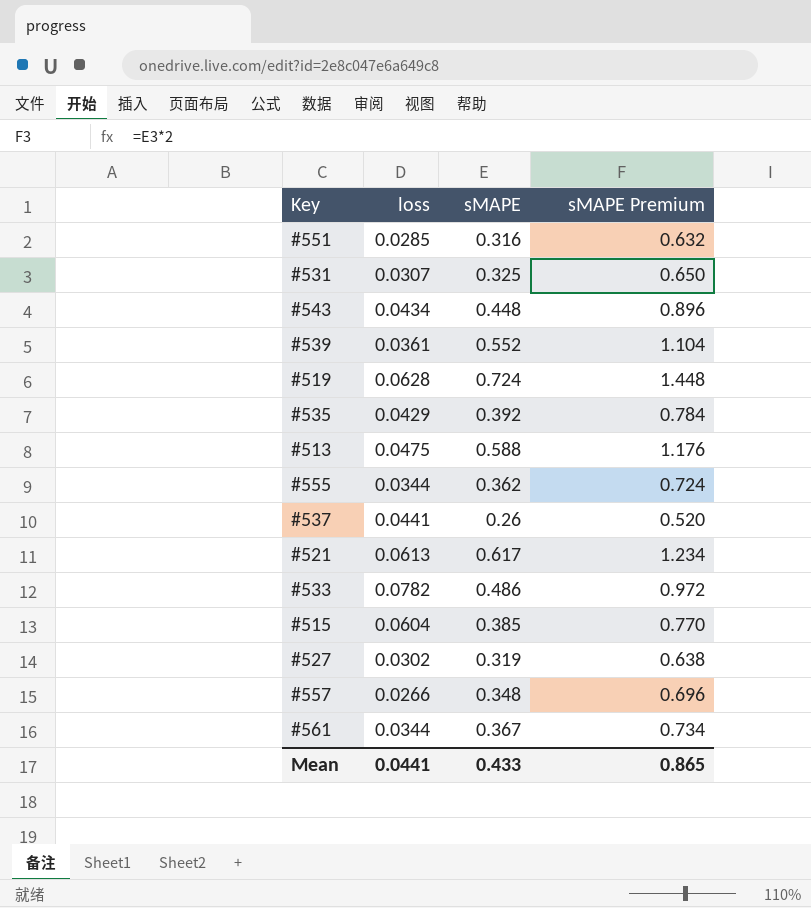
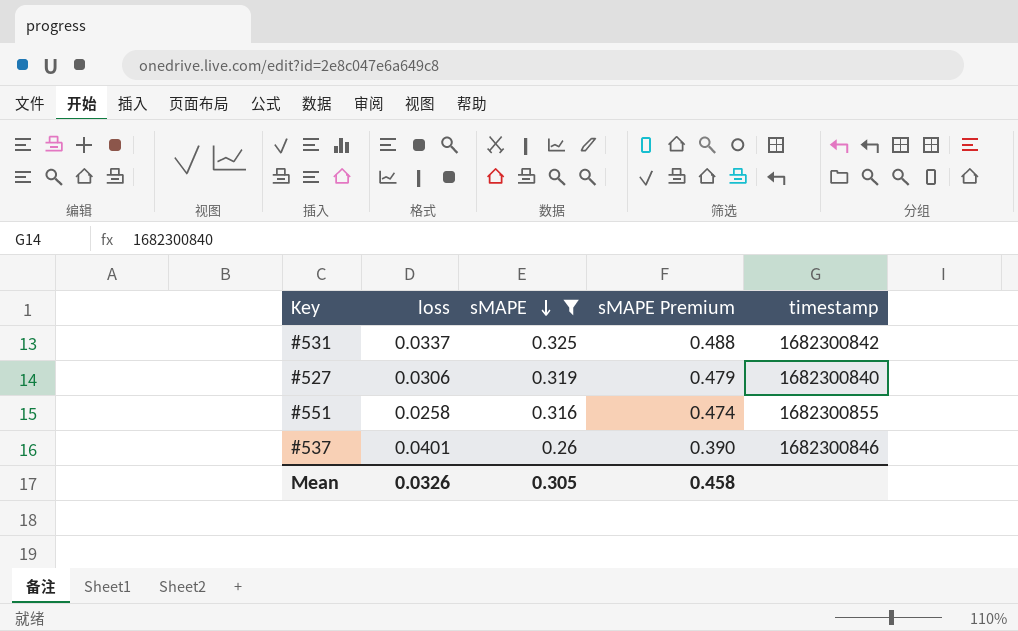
filter: none -> sMAPE <= 0.325
row order: none -> sMAPE descending
column sMAPE Premium | formula: [sMAPE] * 2 -> [sMAPE] * 1.5
column timestamp | position: none -> 5
#531 | loss: 0.0307 -> 0.0337
#527 | loss: 0.0302 -> 0.0306
#551 | loss: 0.0285 -> 0.0258
#537 | loss: 0.0441 -> 0.0401
Mean | loss: 0.0441 -> 0.0326
Mean | sMAPE: 0.433 -> 0.305
Mean | sMAPE Premium: 0.865 -> 0.458

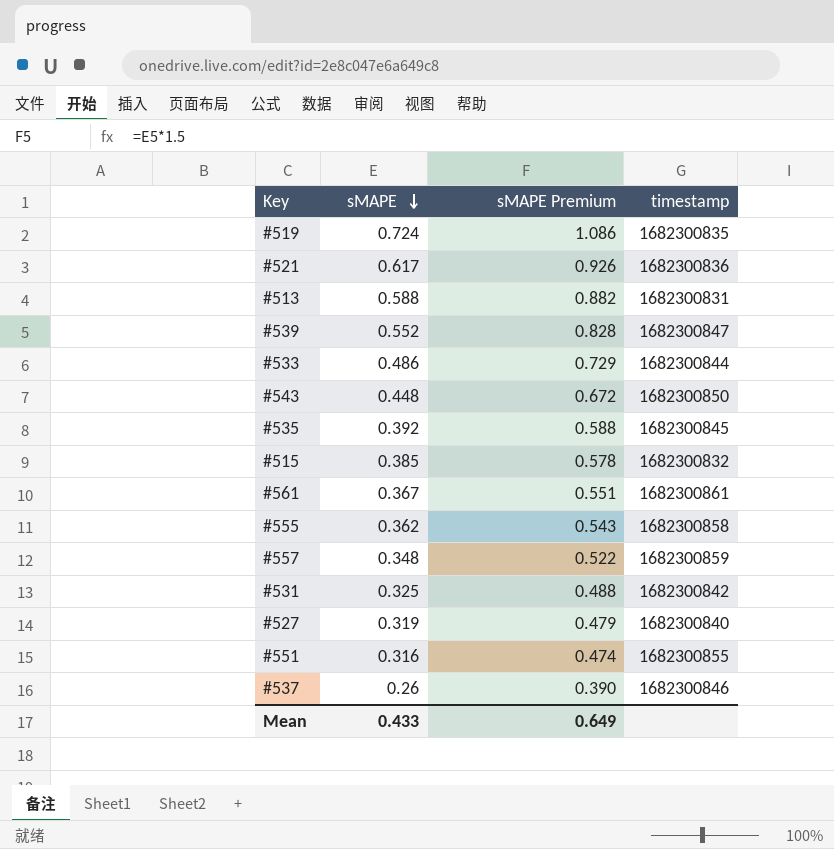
filter: sMAPE <= 0.325 -> none
column loss | position: 2 -> none
Mean | sMAPE: 0.305 -> 0.433
Mean | sMAPE Premium: 0.458 -> 0.649

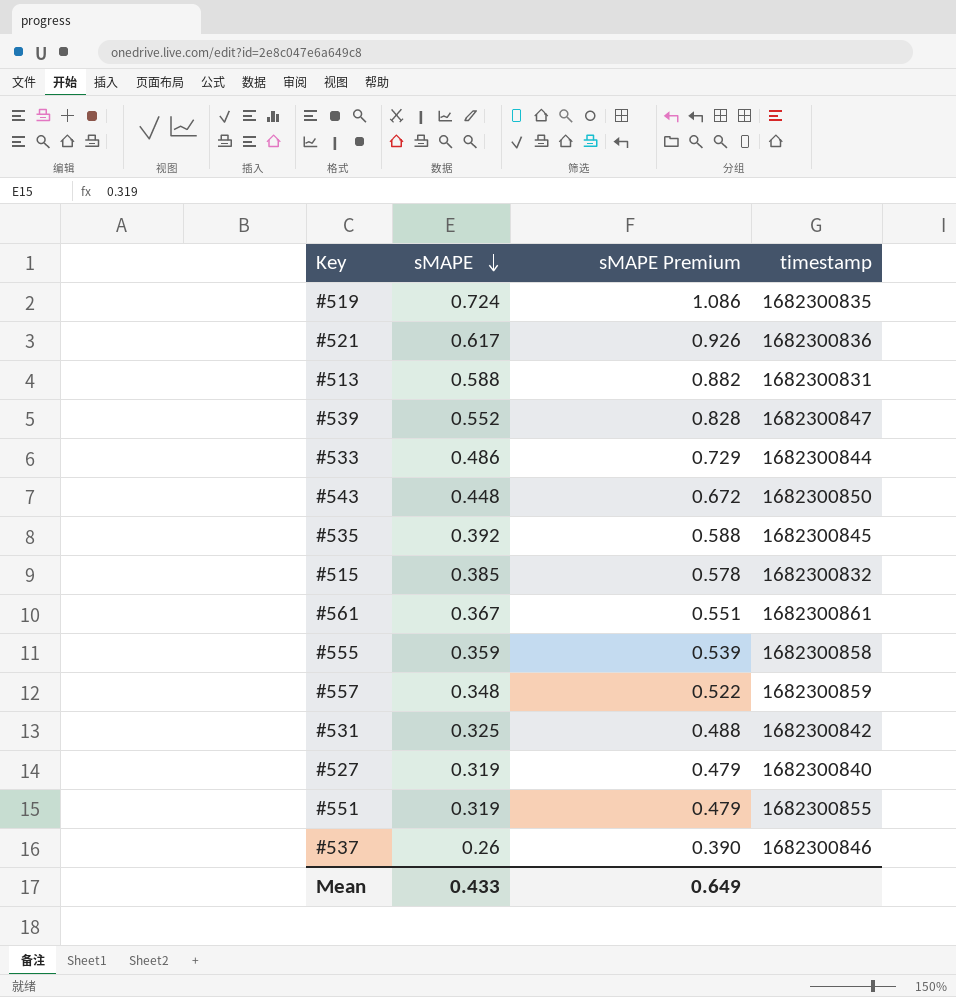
#555 | sMAPE: 0.362 -> 0.359
#555 | sMAPE Premium: 0.543 -> 0.539
#551 | sMAPE: 0.316 -> 0.319
#551 | sMAPE Premium: 0.474 -> 0.479

